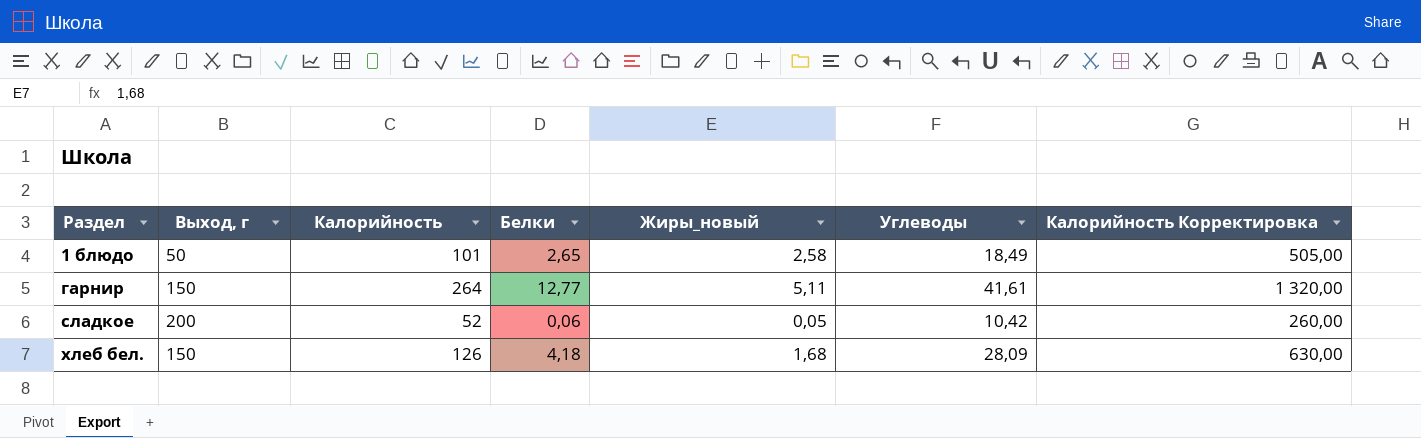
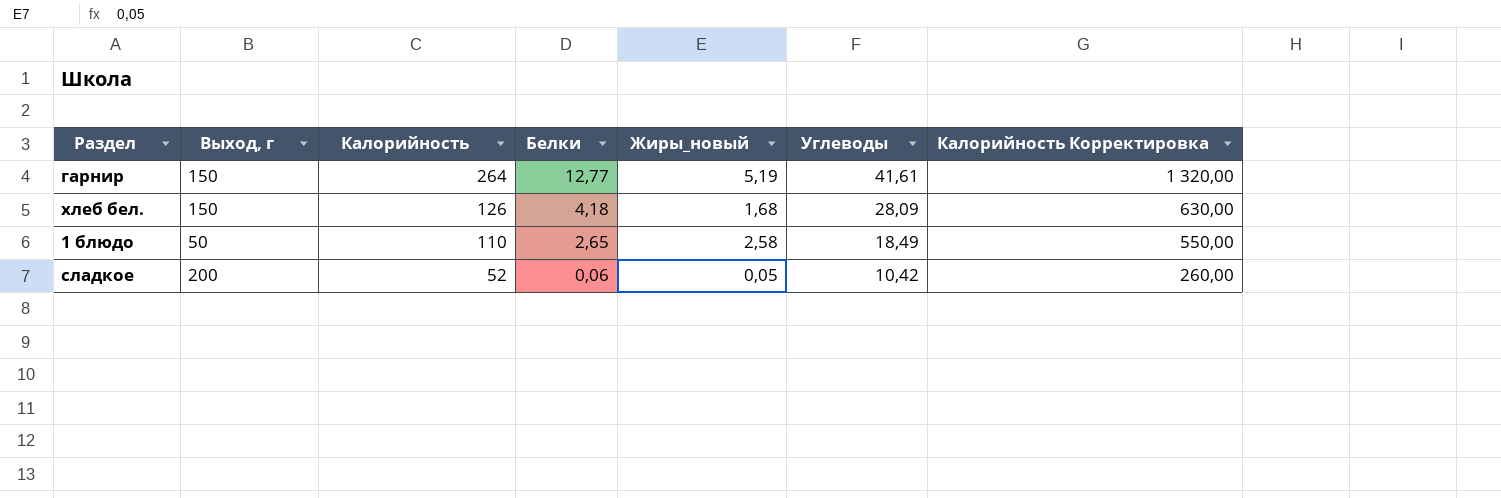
row order: Раздел ascending -> Калорийность descending
гарнир | Жиры_новый: 5,11 -> 5,19
1 блюдо | Калорийность: 101 -> 110
1 блюдо | Калорийность Корректировка: 505,00 -> 550,00

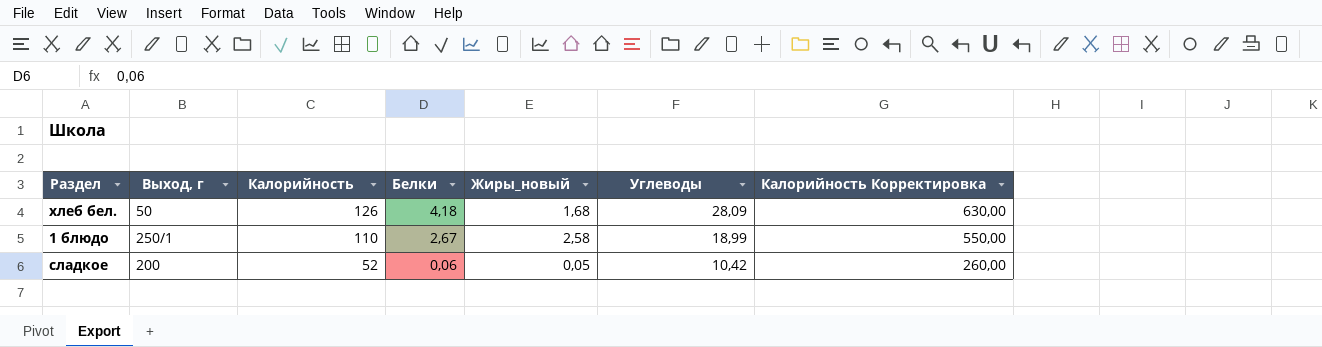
row гарнир: 150 | 264 | 12,77 | 5,19 | 41,61 | 1 320,00 -> none
хлеб бел. | Выход, г: 150 -> 50
1 блюдо | Выход, г: 50 -> 250/1
1 блюдо | Белки: 2,65 -> 2,67
1 блюдо | Углеводы: 18,49 -> 18,99

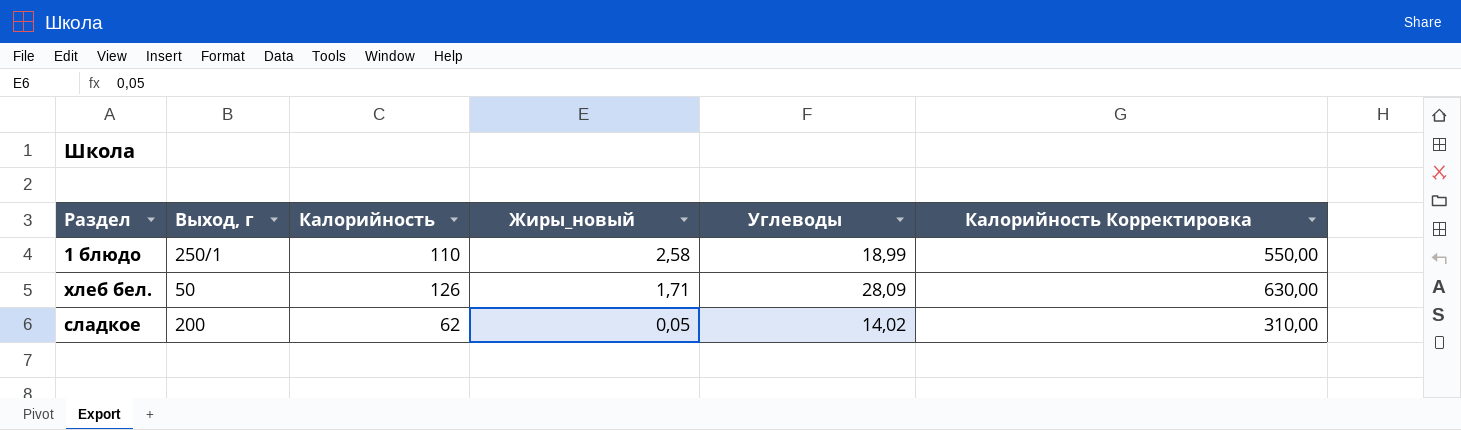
row order: Калорийность descending -> Жиры_новый descending
column Белки | position: 4 -> none
хлеб бел. | Жиры_новый: 1,68 -> 1,71
сладкое | Калорийность: 52 -> 62
сладкое | Углеводы: 10,42 -> 14,02
сладкое | Калорийность Корректировка: 260,00 -> 310,00

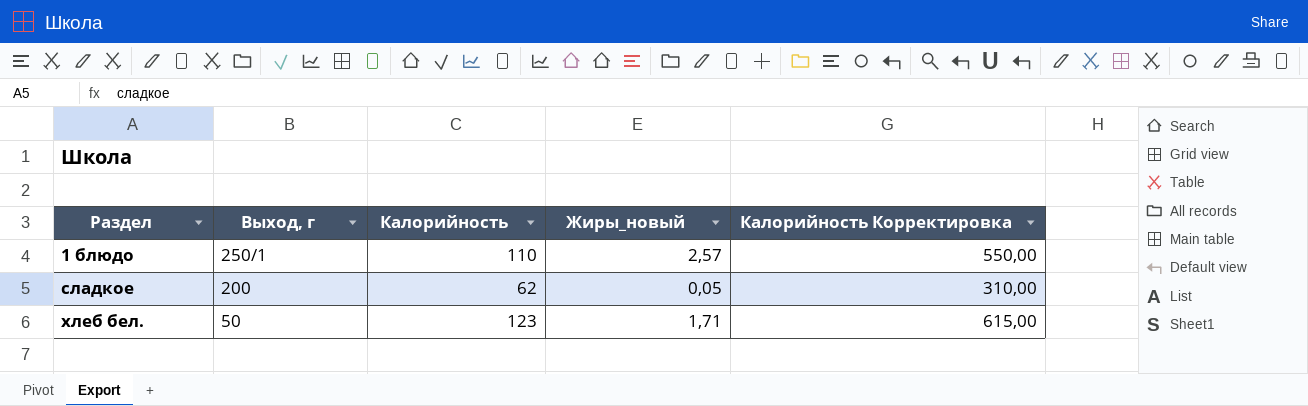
row order: Жиры_новый descending -> Раздел ascending
column Углеводы | position: 5 -> none
1 блюдо | Жиры_новый: 2,58 -> 2,57
хлеб бел. | Калорийность: 126 -> 123
хлеб бел. | Калорийность Корректировка: 630,00 -> 615,00

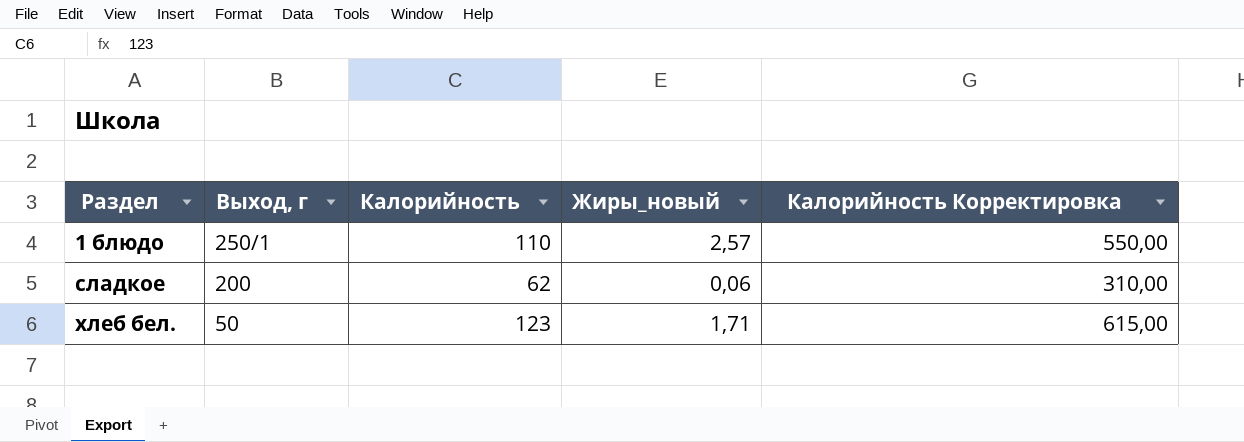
сладкое | Жиры_новый: 0,05 -> 0,06

